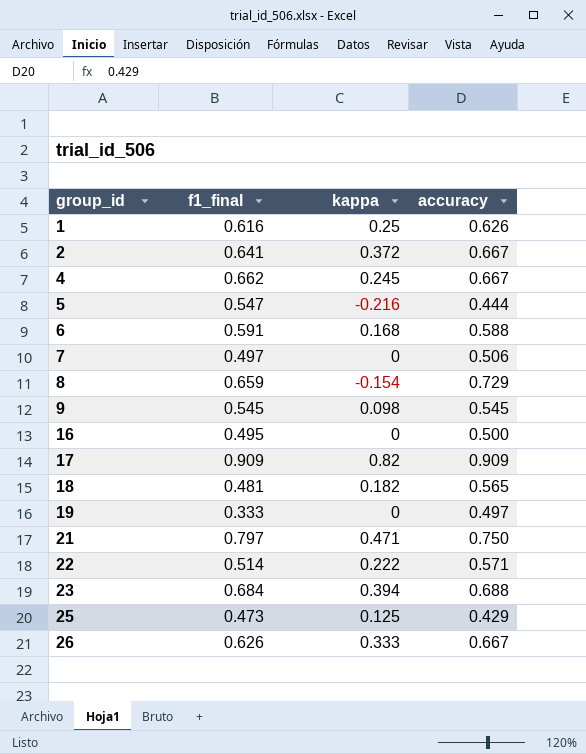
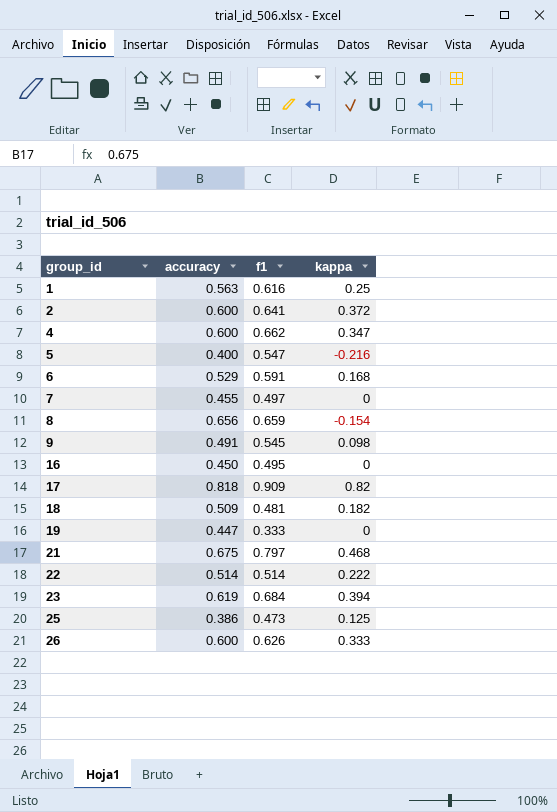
column accuracy | position: 4 -> 2
column name: f1_final -> f1
1 | accuracy: 0.626 -> 0.563
2 | accuracy: 0.667 -> 0.600
4 | accuracy: 0.667 -> 0.600
4 | kappa: 0.245 -> 0.347
5 | accuracy: 0.444 -> 0.400
6 | accuracy: 0.588 -> 0.529
7 | accuracy: 0.506 -> 0.455
8 | accuracy: 0.729 -> 0.656
9 | accuracy: 0.545 -> 0.491
16 | accuracy: 0.500 -> 0.450
17 | accuracy: 0.909 -> 0.818
18 | accuracy: 0.565 -> 0.509
19 | accuracy: 0.497 -> 0.447
21 | accuracy: 0.750 -> 0.675
21 | kappa: 0.471 -> 0.468
22 | accuracy: 0.571 -> 0.514
23 | accuracy: 0.688 -> 0.619
25 | accuracy: 0.429 -> 0.386
26 | accuracy: 0.667 -> 0.600

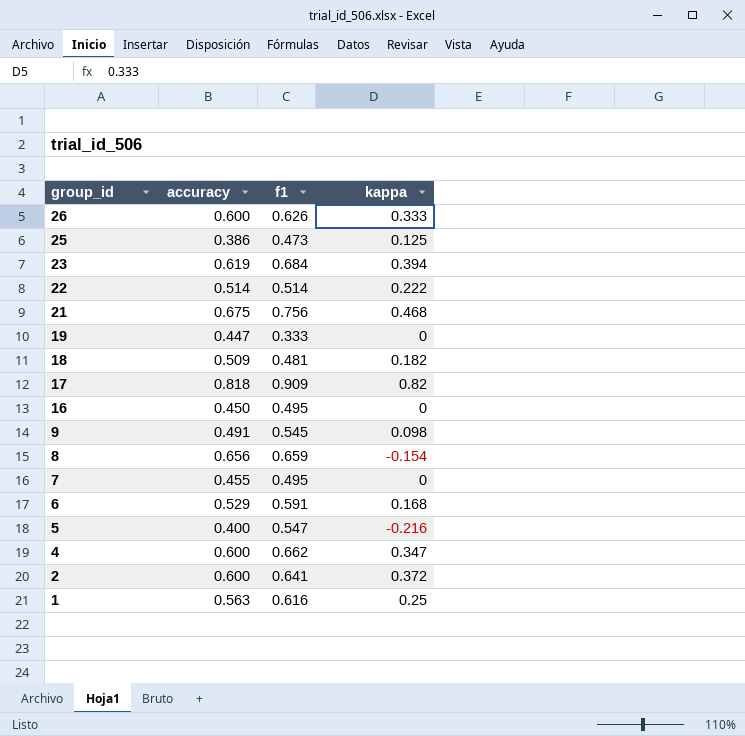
row order: group_id ascending -> group_id descending
21 | f1: 0.797 -> 0.756
7 | f1: 0.497 -> 0.495

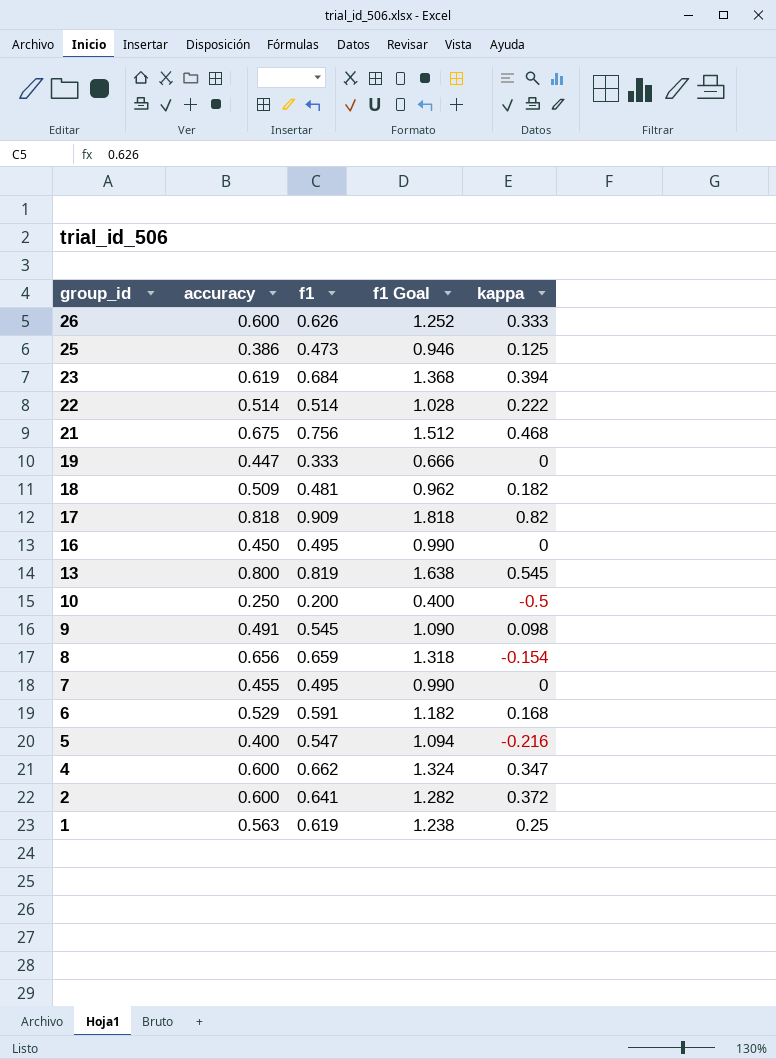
column f1 Goal | formula: none -> [f1] * 2
row 13: none -> 0.800 | 0.819 | 1.638 | 0.545
row 10: none -> 0.250 | 0.200 | 0.400 | -0.5
1 | f1: 0.616 -> 0.619

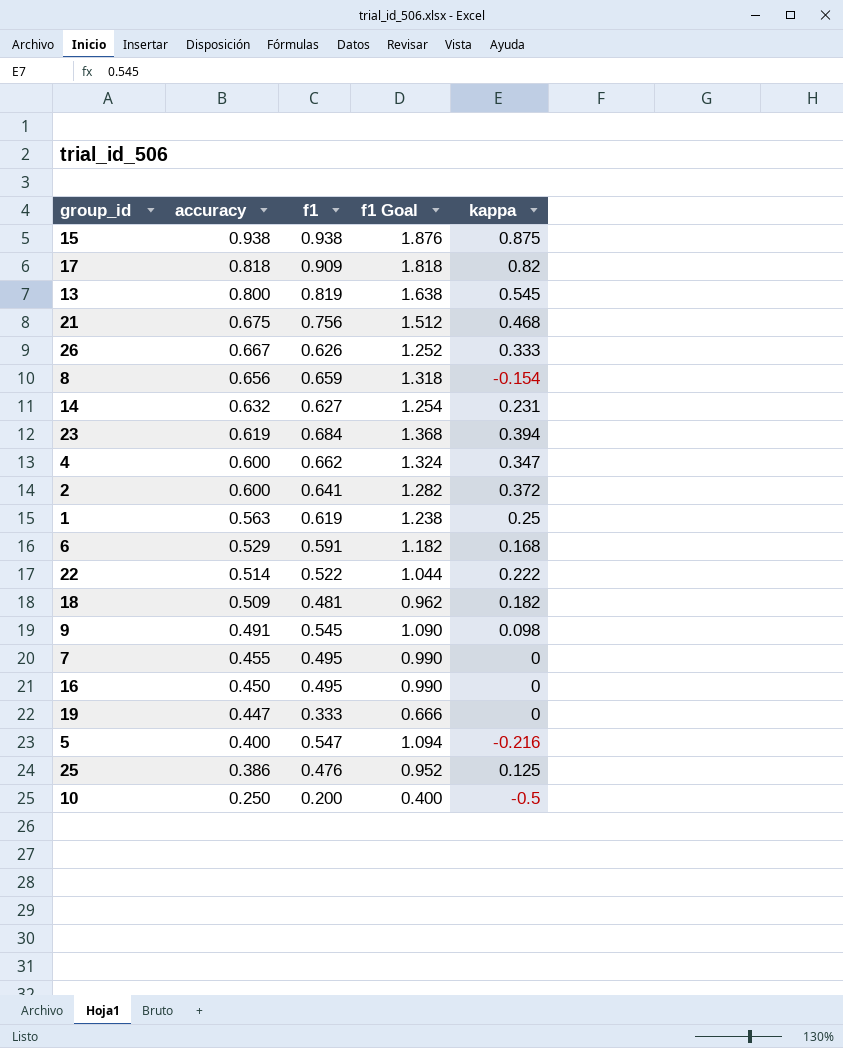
row order: group_id descending -> accuracy descending
row 15: none -> 0.938 | 0.938 | 1.876 | 0.875
26 | accuracy: 0.600 -> 0.667
row 14: none -> 0.632 | 0.627 | 1.254 | 0.231
22 | f1: 0.514 -> 0.522
22 | f1 Goal: 1.028 -> 1.044
25 | f1: 0.473 -> 0.476
25 | f1 Goal: 0.946 -> 0.952

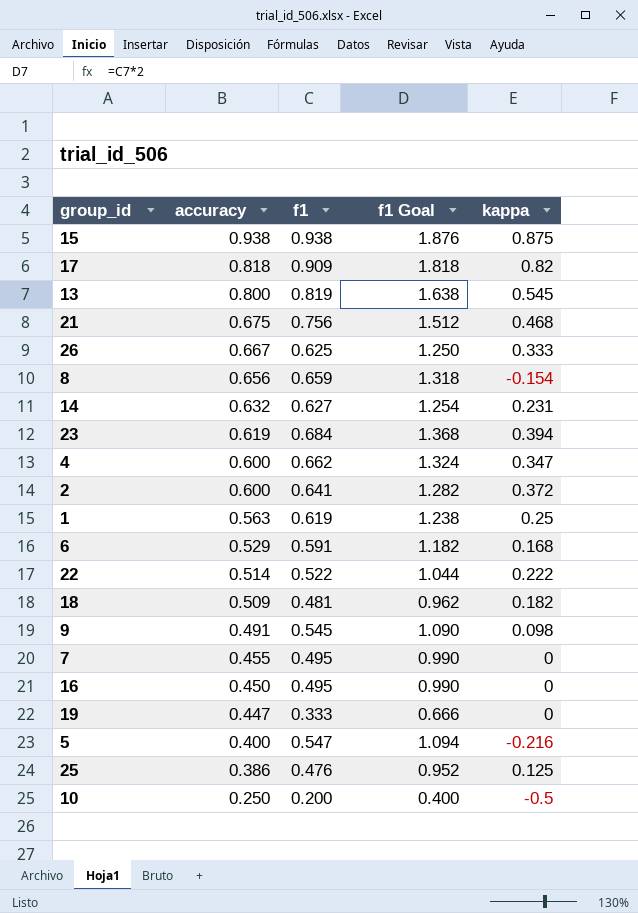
26 | f1: 0.626 -> 0.625
26 | f1 Goal: 1.252 -> 1.250

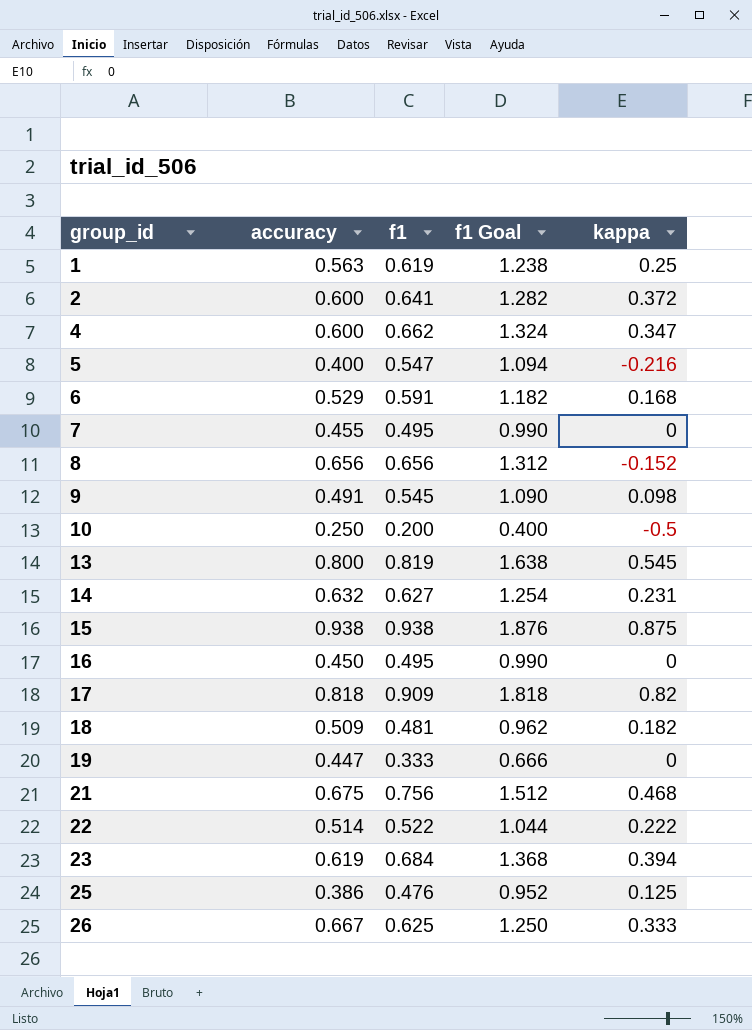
row order: accuracy descending -> group_id ascending
8 | f1: 0.659 -> 0.656
8 | f1 Goal: 1.318 -> 1.312
8 | kappa: -0.154 -> -0.152

